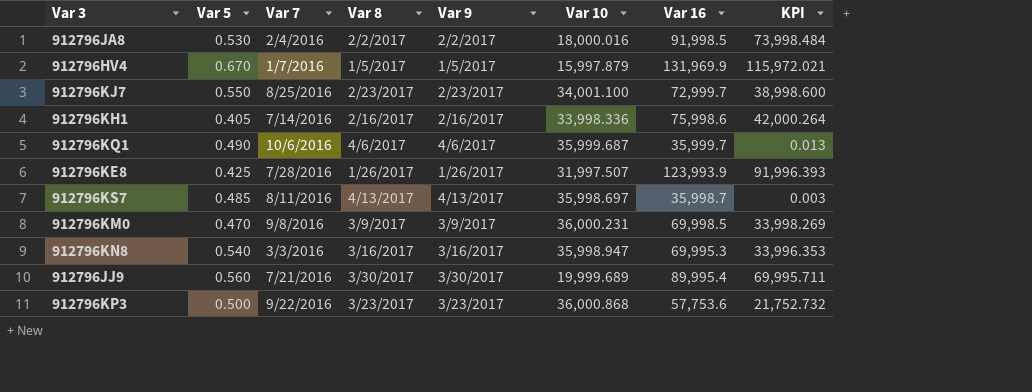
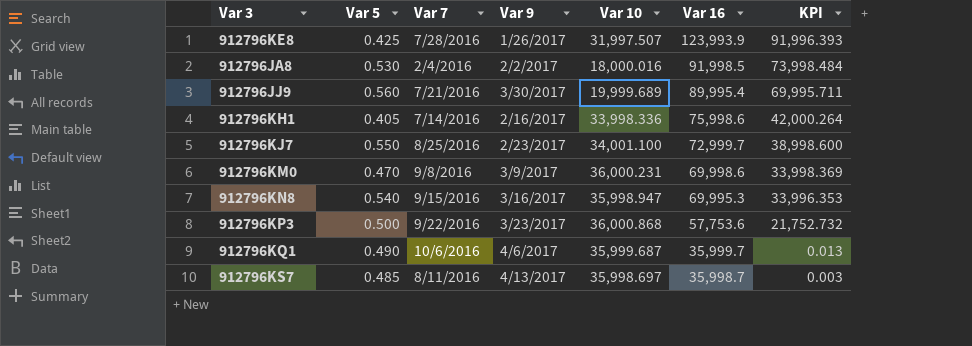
row order: none -> Var 16 descending
column Var 8 | position: 4 -> none
row 912796HV4: 0.670 | 1/7/2016 | 1/5/2017 | 1/5/2017 | 15,997.879 | 131,969.9 | 115,972.021 -> none
912796KM0 | Var 16: 69,998.5 -> 69,998.6
912796KM0 | KPI: 33,998.269 -> 33,998.369
912796KN8 | Var 7: 3/3/2016 -> 9/15/2016

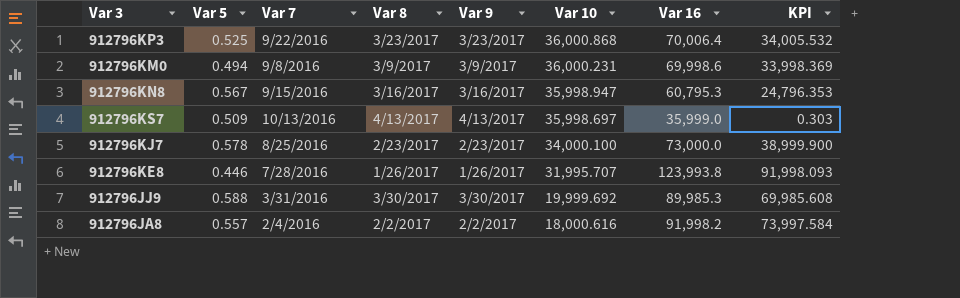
row order: Var 16 descending -> Var 10 descending
column Var 8 | position: none -> 4
row 912796KH1: 0.405 | 7/14/2016 | 2/16/2017 | 33,998.336 | 75,998.6 | 42,000.264 -> none
row 912796KQ1: 0.490 | 10/6/2016 | 4/6/2017 | 35,999.687 | 35,999.7 | 0.013 -> none
912796KP3 | Var 5: 0.500 -> 0.525
912796KP3 | Var 16: 57,753.6 -> 70,006.4
912796KP3 | KPI: 21,752.732 -> 34,005.532
912796KM0 | Var 5: 0.470 -> 0.494
912796KN8 | Var 5: 0.540 -> 0.567
912796KN8 | Var 16: 69,995.3 -> 60,795.3
912796KN8 | KPI: 33,996.353 -> 24,796.353
912796KS7 | Var 5: 0.485 -> 0.509
912796KS7 | Var 7: 8/11/2016 -> 10/13/2016
912796KS7 | Var 16: 35,998.7 -> 35,999.0
912796KS7 | KPI: 0.003 -> 0.303
912796KJ7 | Var 5: 0.550 -> 0.578
912796KJ7 | Var 10: 34,001.100 -> 34,000.100
912796KJ7 | Var 16: 72,999.7 -> 73,000.0
912796KJ7 | KPI: 38,998.600 -> 38,999.900
912796KE8 | Var 5: 0.425 -> 0.446
912796KE8 | Var 10: 31,997.507 -> 31,995.707
912796KE8 | Var 16: 123,993.9 -> 123,993.8
912796KE8 | KPI: 91,996.393 -> 91,998.093
912796JJ9 | Var 5: 0.560 -> 0.588
912796JJ9 | Var 7: 7/21/2016 -> 3/31/2016
912796JJ9 | Var 10: 19,999.689 -> 19,999.692
912796JJ9 | Var 16: 89,995.4 -> 89,985.3
912796JJ9 | KPI: 69,995.711 -> 69,985.608
912796JA8 | Var 5: 0.530 -> 0.557
912796JA8 | Var 10: 18,000.016 -> 18,000.616
912796JA8 | Var 16: 91,998.5 -> 91,998.2
912796JA8 | KPI: 73,998.484 -> 73,997.584

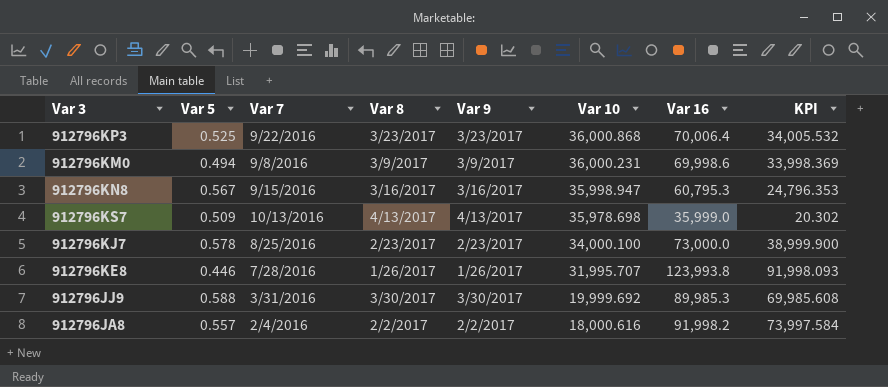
912796KS7 | Var 10: 35,998.697 -> 35,978.698
912796KS7 | KPI: 0.303 -> 20.302

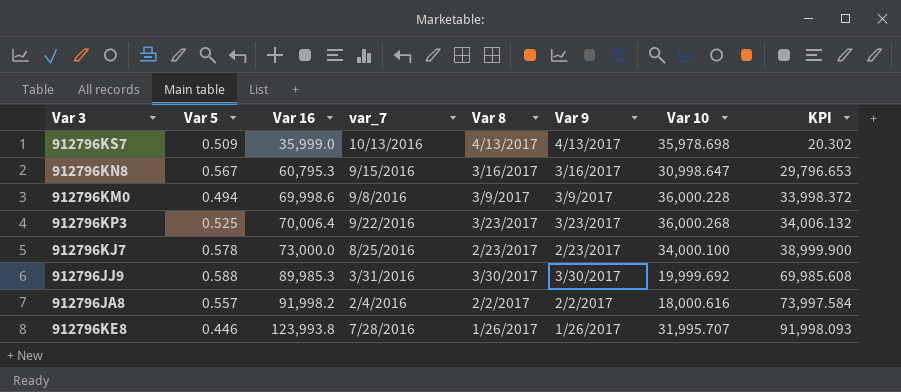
row order: Var 10 descending -> Var 16 ascending
column Var 16 | position: 7 -> 3
column name: Var 7 -> var_7
912796KN8 | Var 10: 35,998.947 -> 30,998.647
912796KN8 | KPI: 24,796.353 -> 29,796.653
912796KM0 | Var 10: 36,000.231 -> 36,000.228
912796KM0 | KPI: 33,998.369 -> 33,998.372
912796KP3 | Var 10: 36,000.868 -> 36,000.268
912796KP3 | KPI: 34,005.532 -> 34,006.132

